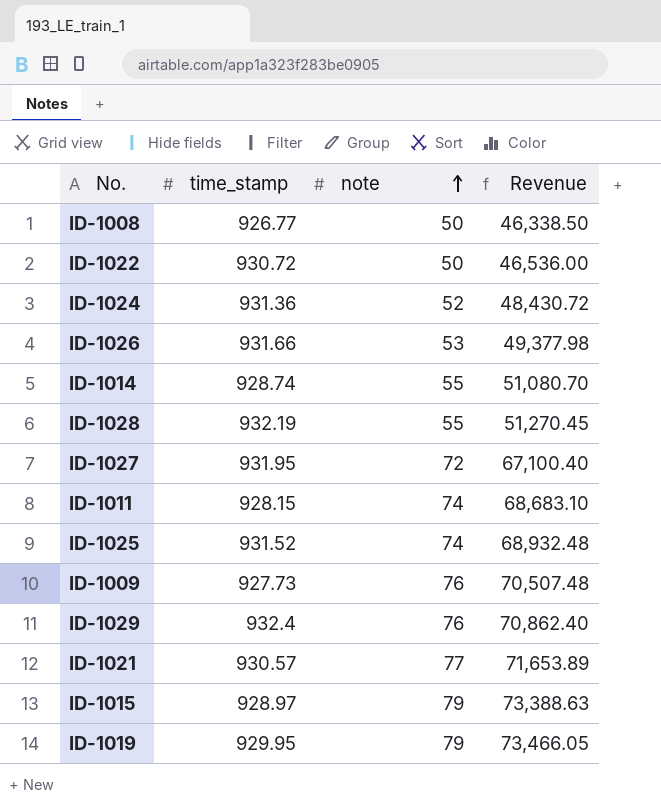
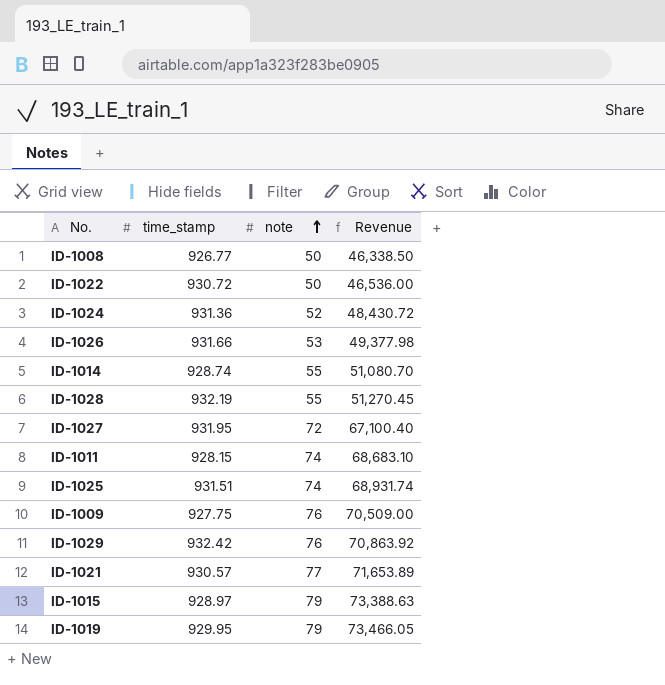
ID-1025 | time_stamp: 931.52 -> 931.51
ID-1025 | Revenue: 68,932.48 -> 68,931.74
ID-1009 | time_stamp: 927.73 -> 927.75
ID-1009 | Revenue: 70,507.48 -> 70,509.00
ID-1029 | time_stamp: 932.4 -> 932.42
ID-1029 | Revenue: 70,862.40 -> 70,863.92

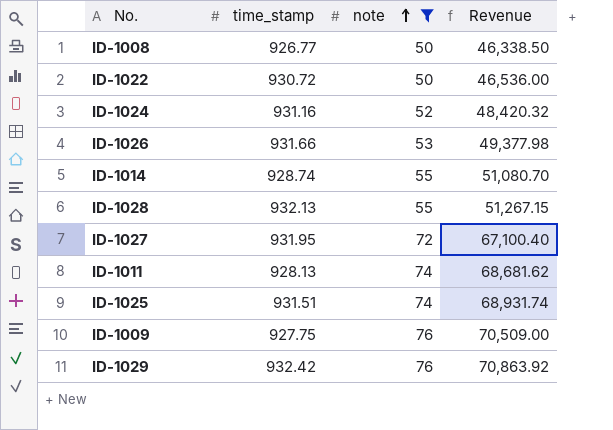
filter: none -> note <= 76
ID-1024 | time_stamp: 931.36 -> 931.16
ID-1024 | Revenue: 48,430.72 -> 48,420.32
ID-1028 | time_stamp: 932.19 -> 932.13
ID-1028 | Revenue: 51,270.45 -> 51,267.15
ID-1011 | time_stamp: 928.15 -> 928.13
ID-1011 | Revenue: 68,683.10 -> 68,681.62

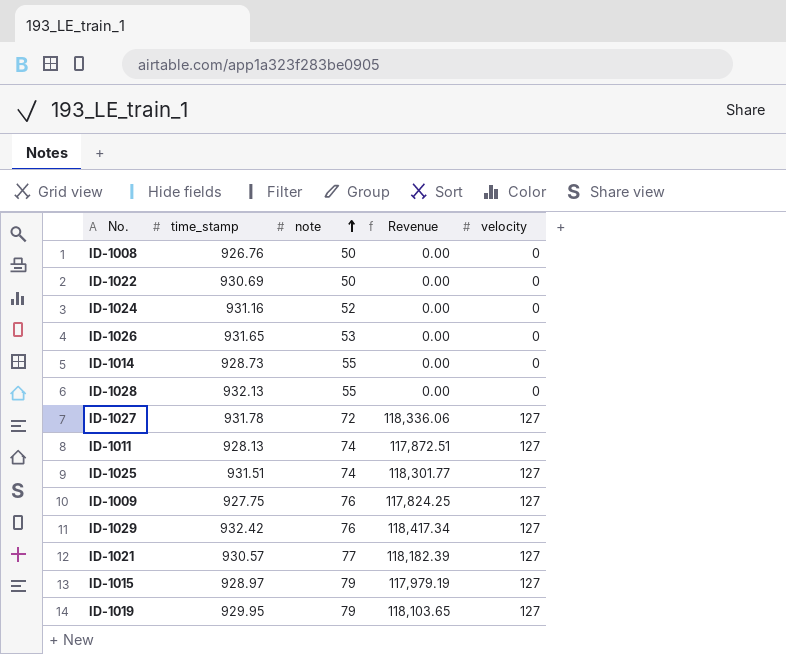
filter: note <= 76 -> none
column Revenue | formula: [time_stamp] * [note] -> [time_stamp] * [velocity]
column velocity | position: none -> 5
ID-1008 | time_stamp: 926.77 -> 926.76
ID-1022 | time_stamp: 930.72 -> 930.69
ID-1026 | time_stamp: 931.66 -> 931.65
ID-1014 | time_stamp: 928.74 -> 928.73
ID-1027 | time_stamp: 931.95 -> 931.78

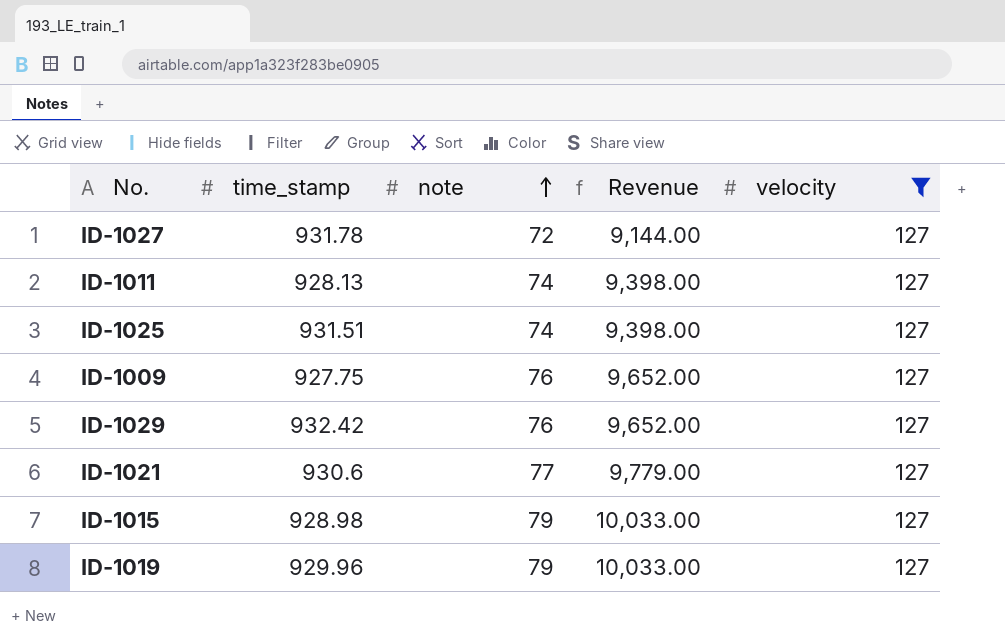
filter: none -> velocity = 127
column Revenue | formula: [time_stamp] * [velocity] -> [note] * [velocity]
ID-1021 | time_stamp: 930.57 -> 930.6
ID-1015 | time_stamp: 928.97 -> 928.98
ID-1019 | time_stamp: 929.95 -> 929.96

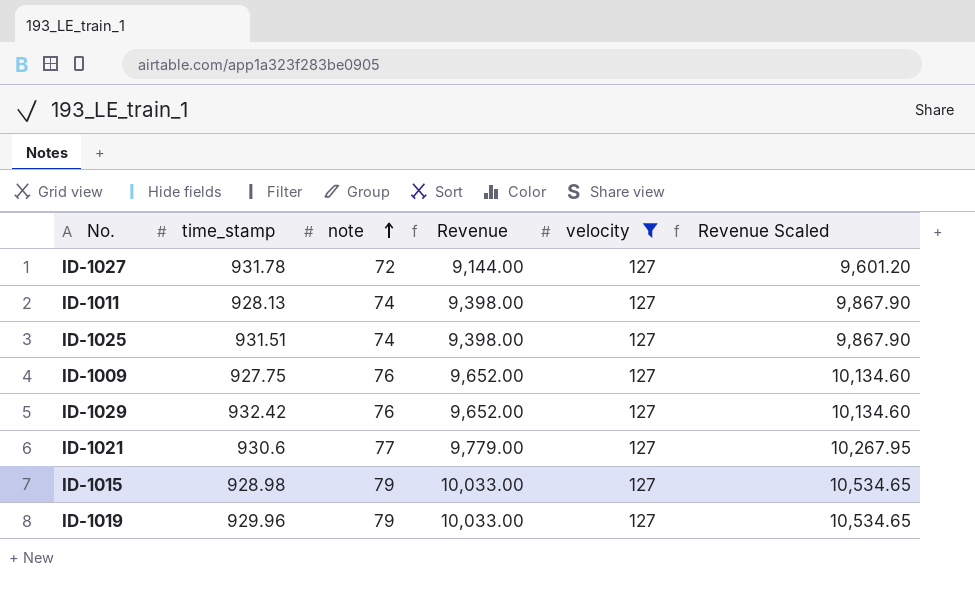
column Revenue Scaled | formula: none -> [Revenue] * 1.05

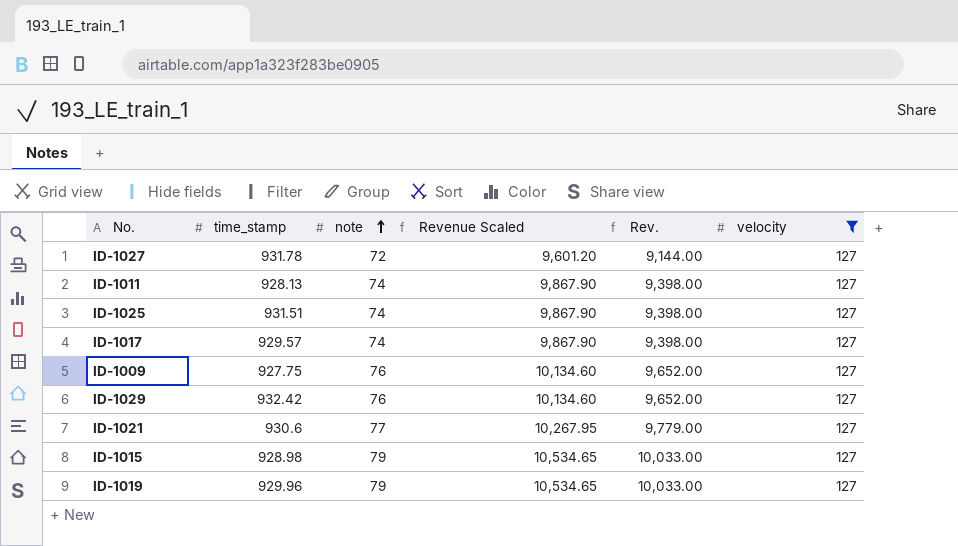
column Revenue Scaled | position: 6 -> 4
column name: Revenue -> Rev.
row ID-1017: none -> 929.57 | 74 | 9,867.90 | 9,398.00 | 127

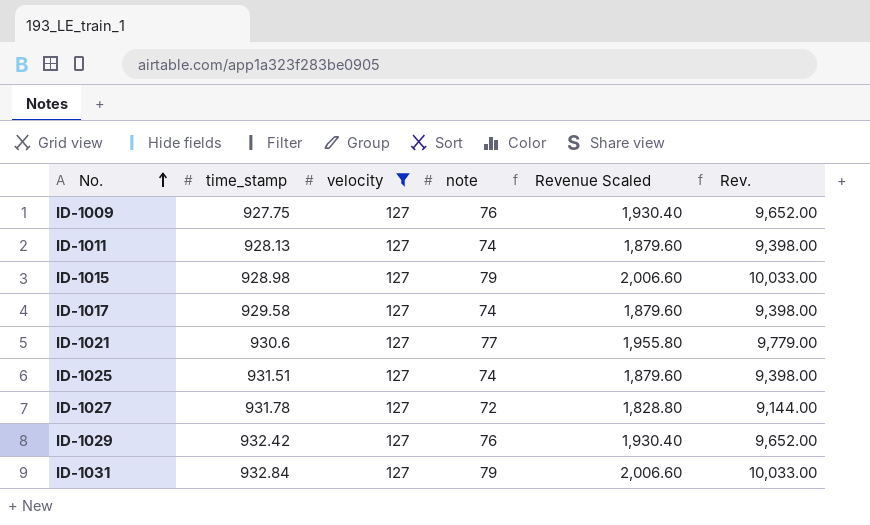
row order: note ascending -> No. ascending
column velocity | position: 6 -> 3
column Revenue Scaled | formula: [Rev.] * 1.05 -> [Rev.] * 0.2
row ID-1019: 929.96 | 79 | 10,534.65 | 10,033.00 | 127 -> none
ID-1017 | time_stamp: 929.57 -> 929.58
row ID-1031: none -> 932.84 | 127 | 79 | 2,006.60 | 10,033.00

